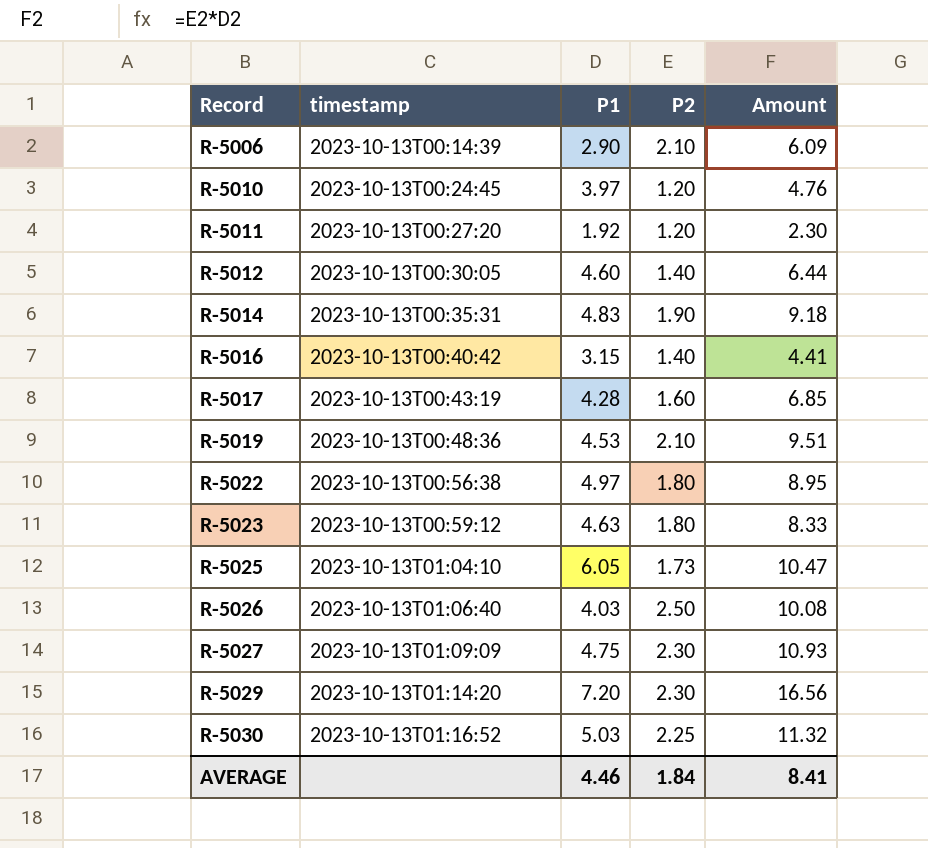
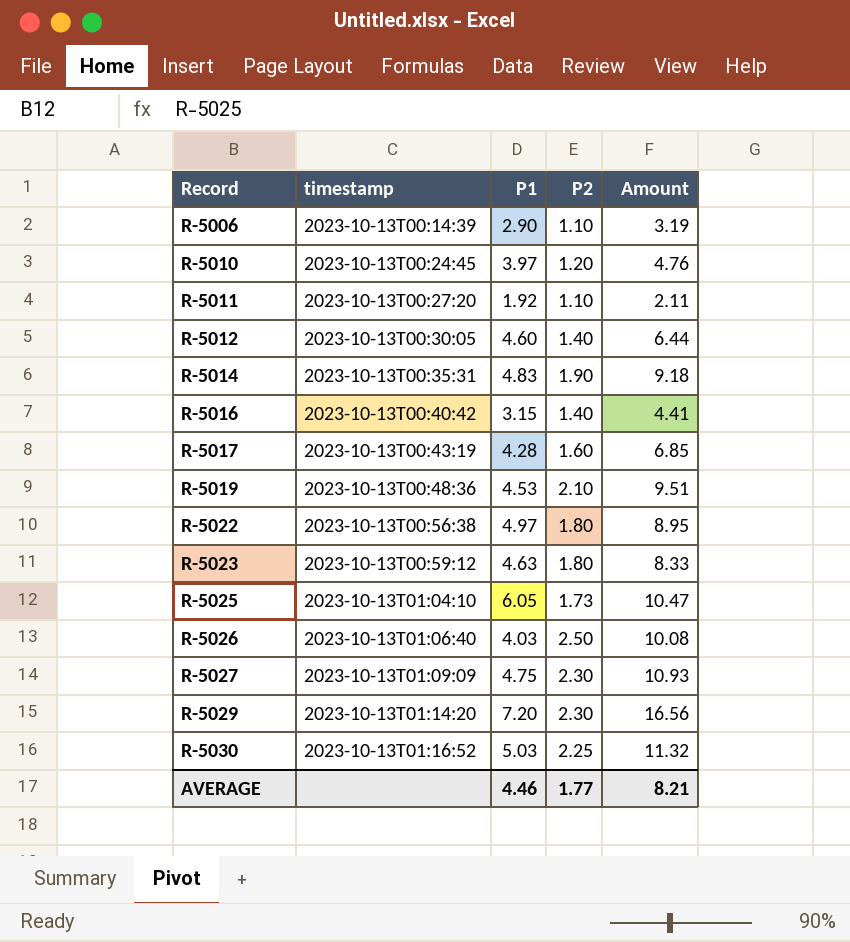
R-5006 | P2: 2.10 -> 1.10
R-5006 | Amount: 6.09 -> 3.19
R-5011 | P2: 1.20 -> 1.10
R-5011 | Amount: 2.30 -> 2.11
AVERAGE | P2: 1.84 -> 1.77
AVERAGE | Amount: 8.41 -> 8.21

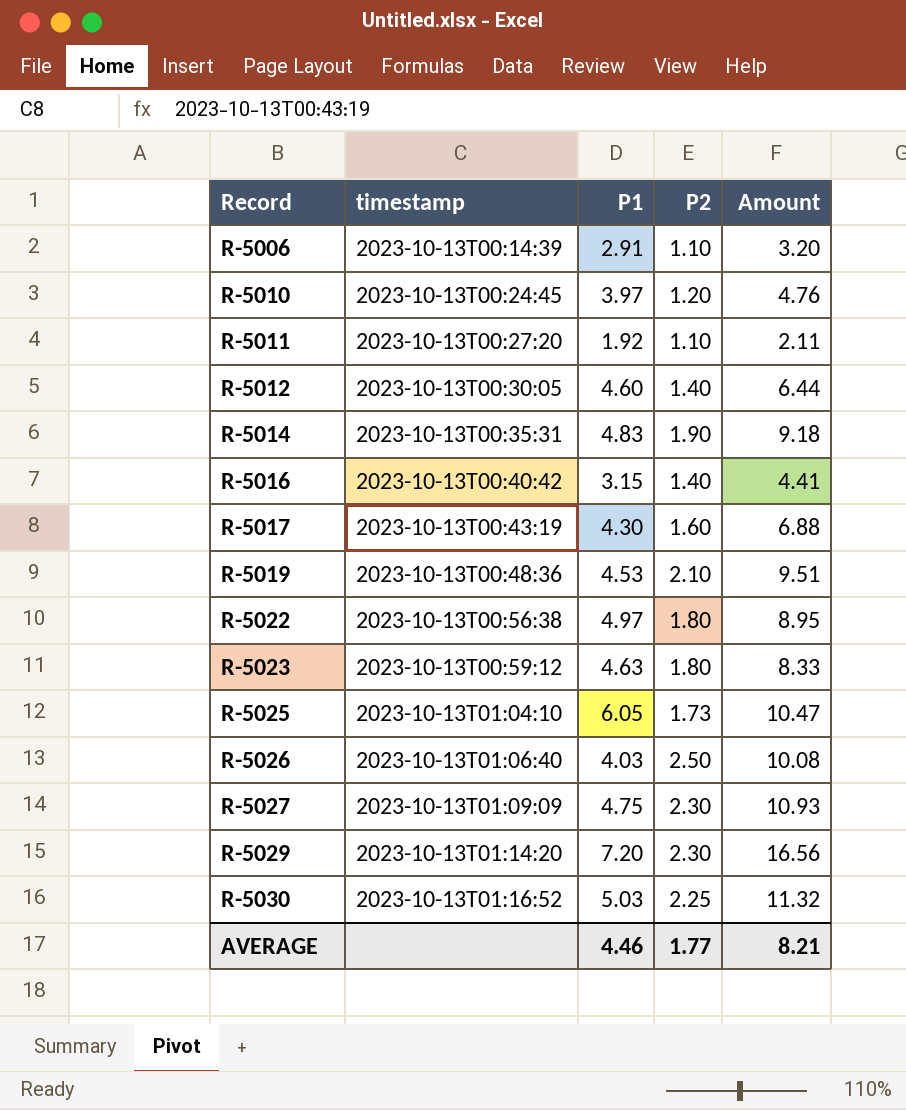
R-5006 | P1: 2.90 -> 2.91
R-5006 | Amount: 3.19 -> 3.20
R-5017 | P1: 4.28 -> 4.30
R-5017 | Amount: 6.85 -> 6.88

